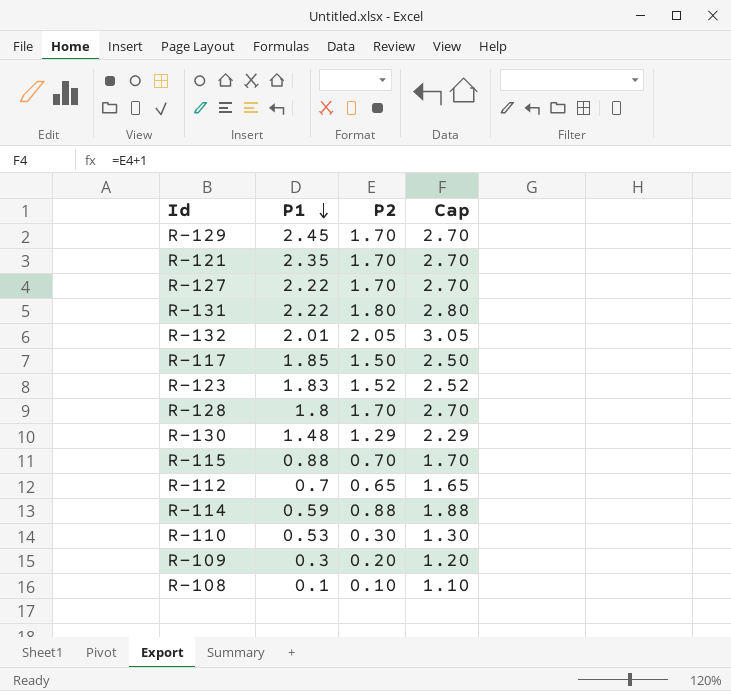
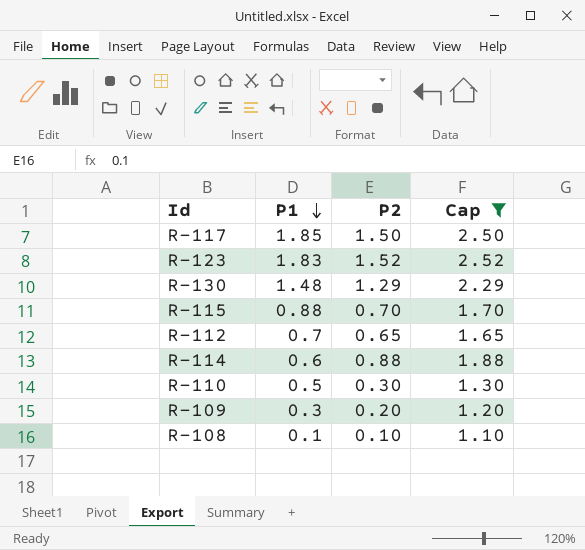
filter: none -> Cap <= 2.52
R-114 | P1: 0.59 -> 0.6
R-110 | P1: 0.53 -> 0.5

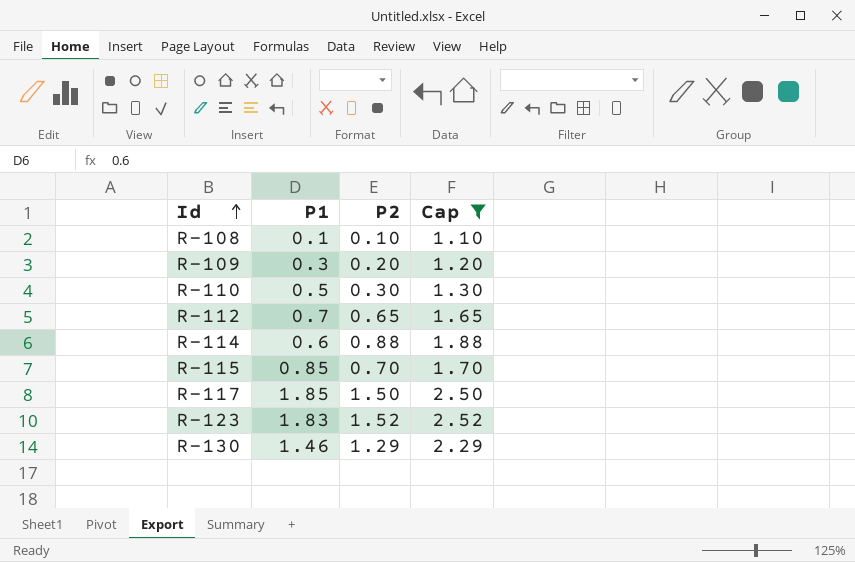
row order: P1 descending -> Id ascending
R-115 | P1: 0.88 -> 0.85
R-130 | P1: 1.48 -> 1.46

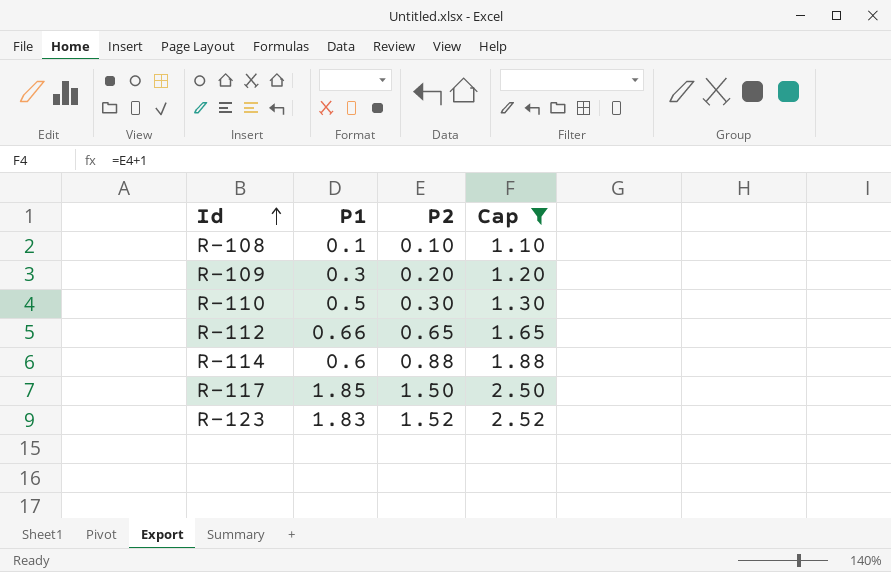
row R-115: 0.85 | 0.70 | 1.70 -> none
row R-130: 1.46 | 1.29 | 2.29 -> none
R-112 | P1: 0.7 -> 0.66

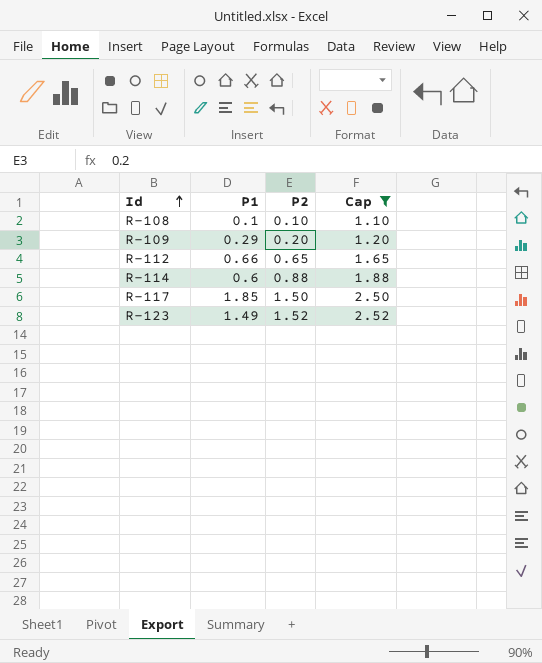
row R-110: 0.5 | 0.30 | 1.30 -> none
R-109 | P1: 0.3 -> 0.29
R-123 | P1: 1.83 -> 1.49

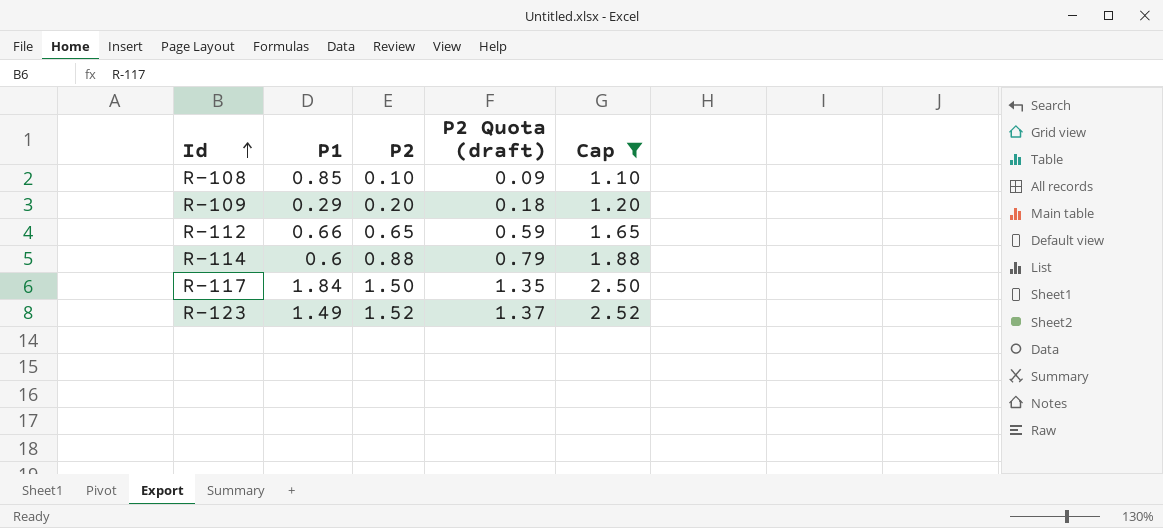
column P2 Quota (draft) | formula: none -> [P2] * 0.9
R-108 | P1: 0.1 -> 0.85
R-117 | P1: 1.85 -> 1.84

